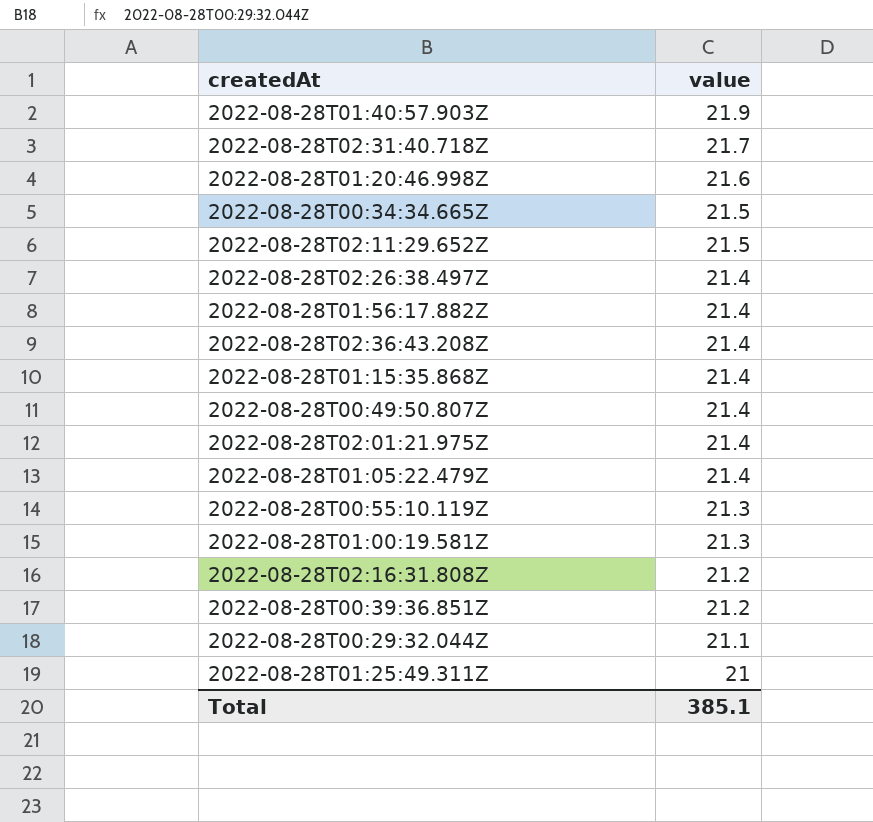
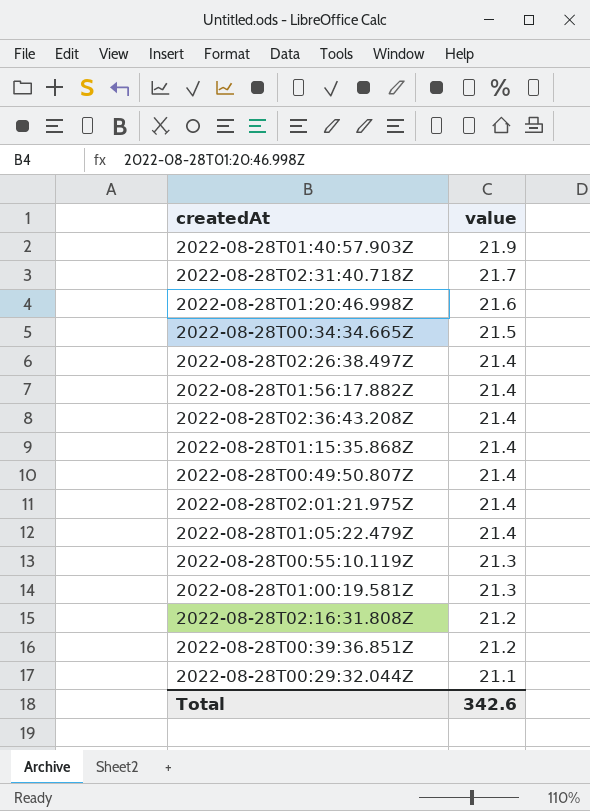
row 2022-08-28T02:11:29.652Z: 21.5 -> none
row 2022-08-28T01:25:49.311Z: 21 -> none
Total | value: 385.1 -> 342.6

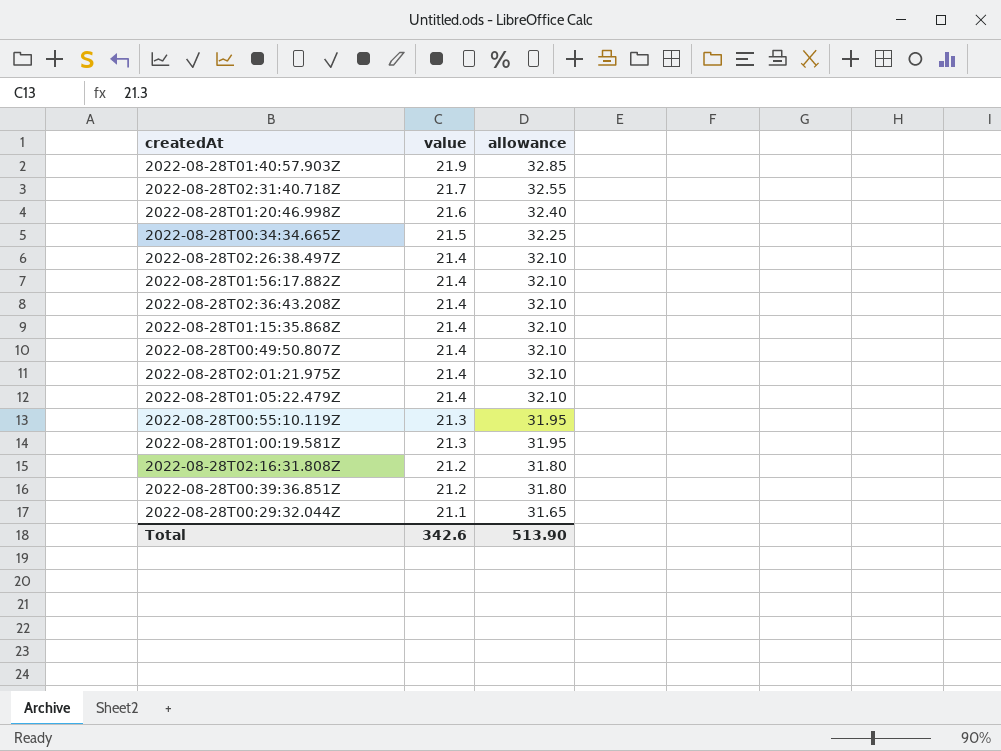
column allowance | formula: none -> [value] * 1.5

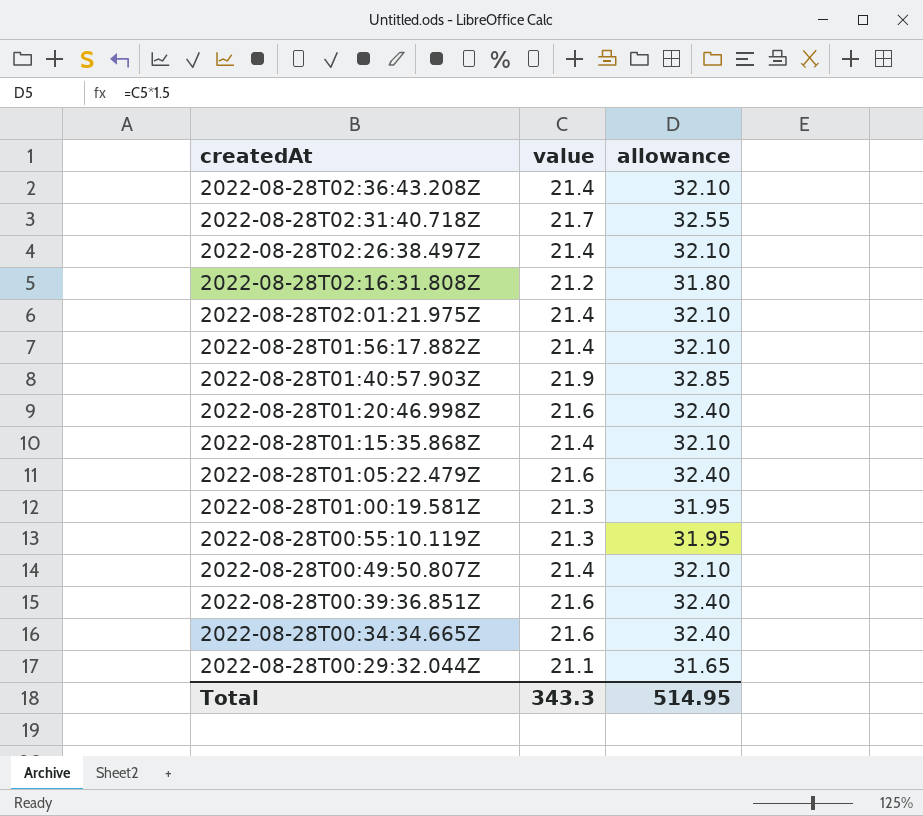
row order: value descending -> createdAt descending
2022-08-28T01:05:22.479Z | value: 21.4 -> 21.6
2022-08-28T01:05:22.479Z | allowance: 32.10 -> 32.40
2022-08-28T00:39:36.851Z | value: 21.2 -> 21.6
2022-08-28T00:39:36.851Z | allowance: 31.80 -> 32.40
2022-08-28T00:34:34.665Z | value: 21.5 -> 21.6
2022-08-28T00:34:34.665Z | allowance: 32.25 -> 32.40
Total | value: 342.6 -> 343.3
Total | allowance: 513.90 -> 514.95

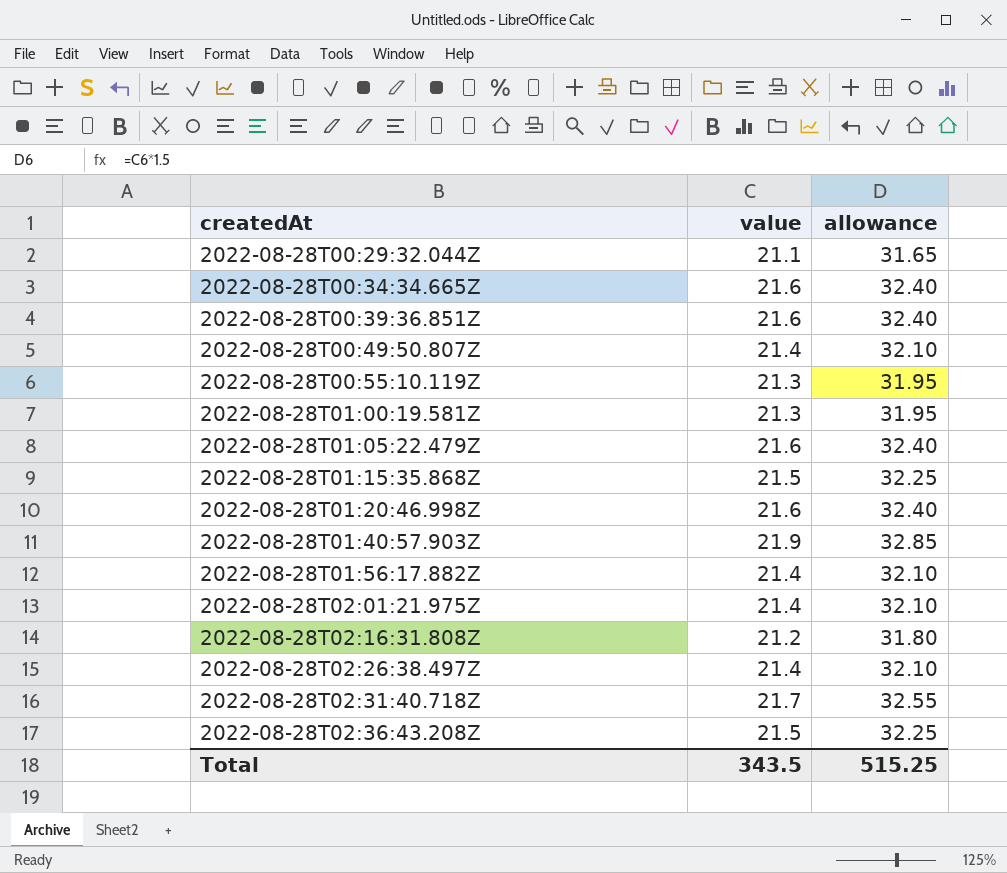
row order: createdAt descending -> createdAt ascending
2022-08-28T01:15:35.868Z | value: 21.4 -> 21.5
2022-08-28T01:15:35.868Z | allowance: 32.10 -> 32.25
2022-08-28T02:36:43.208Z | value: 21.4 -> 21.5
2022-08-28T02:36:43.208Z | allowance: 32.10 -> 32.25
Total | value: 343.3 -> 343.5
Total | allowance: 514.95 -> 515.25

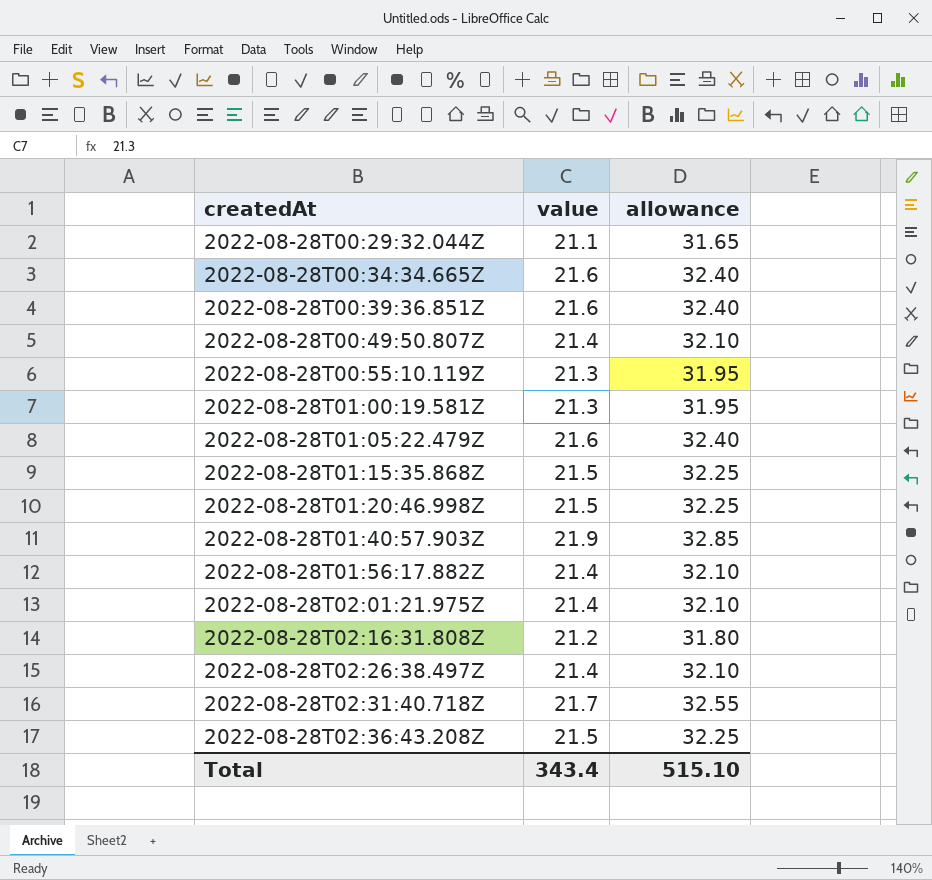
2022-08-28T01:20:46.998Z | value: 21.6 -> 21.5
2022-08-28T01:20:46.998Z | allowance: 32.40 -> 32.25
Total | value: 343.5 -> 343.4
Total | allowance: 515.25 -> 515.10

